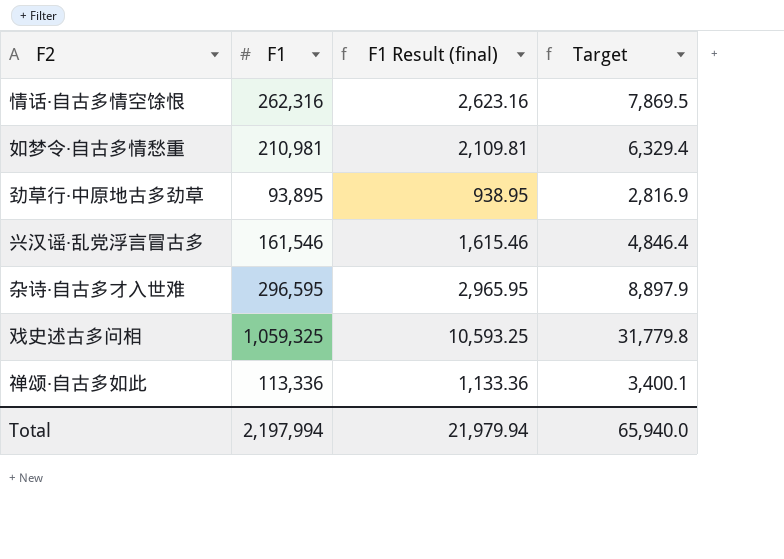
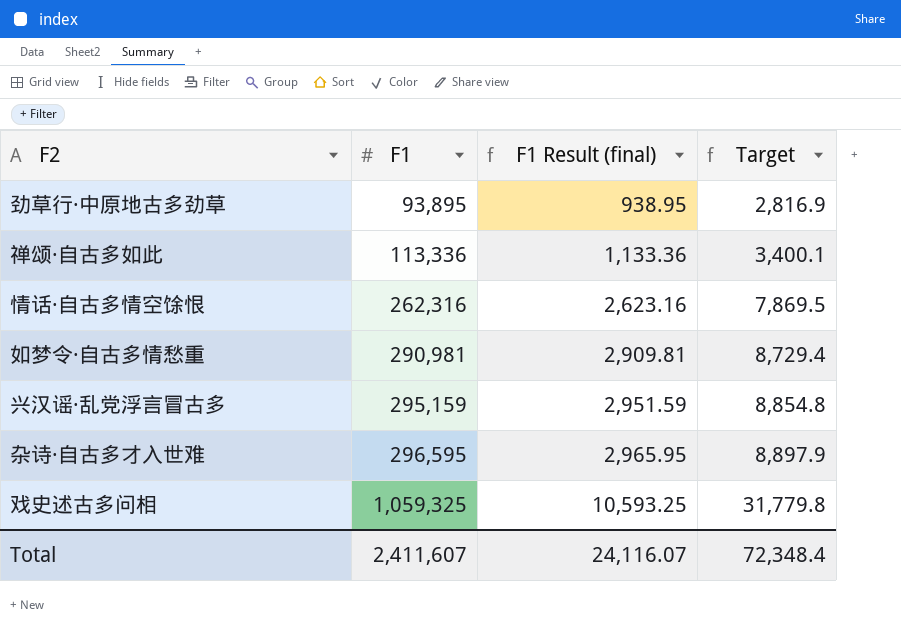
row order: none -> F1 ascending
如梦令·自古多情愁重 | F1: 210,981 -> 290,981
如梦令·自古多情愁重 | F1 Result (final): 2,109.81 -> 2,909.81
如梦令·自古多情愁重 | Target: 6,329.4 -> 8,729.4
兴汉谣·乱党浮言冒古多 | F1: 161,546 -> 295,159
兴汉谣·乱党浮言冒古多 | F1 Result (final): 1,615.46 -> 2,951.59
兴汉谣·乱党浮言冒古多 | Target: 4,846.4 -> 8,854.8
Total | F1: 2,197,994 -> 2,411,607
Total | F1 Result (final): 21,979.94 -> 24,116.07
Total | Target: 65,940.0 -> 72,348.4

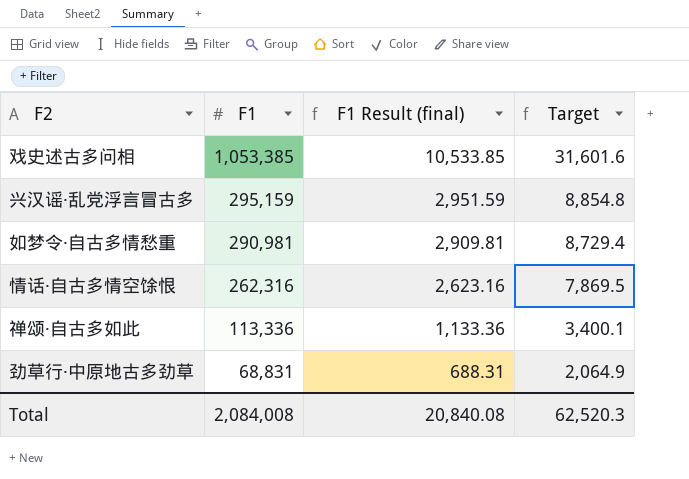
row order: F1 ascending -> F1 descending
row 杂诗·自古多才入世难: 296,595 | 2,965.95 | 8,897.9 -> none
戏史述古多问相 | F1: 1,059,325 -> 1,053,385
戏史述古多问相 | F1 Result (final): 10,593.25 -> 10,533.85
戏史述古多问相 | Target: 31,779.8 -> 31,601.6
劲草行·中原地古多劲草 | F1: 93,895 -> 68,831
劲草行·中原地古多劲草 | F1 Result (final): 938.95 -> 688.31
劲草行·中原地古多劲草 | Target: 2,816.9 -> 2,064.9
Total | F1: 2,411,607 -> 2,084,008
Total | F1 Result (final): 24,116.07 -> 20,840.08
Total | Target: 72,348.4 -> 62,520.3

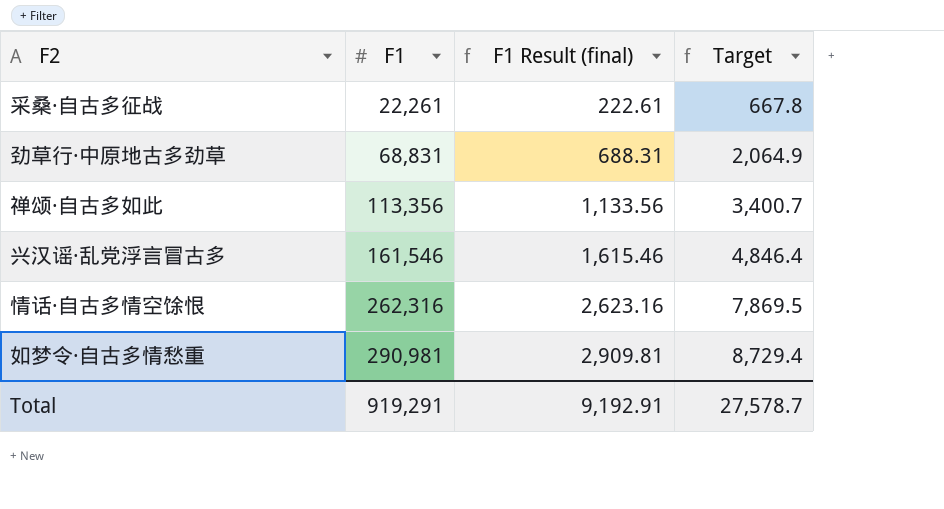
row order: F1 descending -> F1 ascending
row 戏史述古多问相: 1,053,385 | 10,533.85 | 31,601.6 -> none
row 采桑·自古多征战: none -> 22,261 | 222.61 | 667.8
禅颂·自古多如此 | F1: 113,336 -> 113,356
禅颂·自古多如此 | F1 Result (final): 1,133.36 -> 1,133.56
禅颂·自古多如此 | Target: 3,400.1 -> 3,400.7
兴汉谣·乱党浮言冒古多 | F1: 295,159 -> 161,546
兴汉谣·乱党浮言冒古多 | F1 Result (final): 2,951.59 -> 1,615.46
兴汉谣·乱党浮言冒古多 | Target: 8,854.8 -> 4,846.4
Total | F1: 2,084,008 -> 919,291
Total | F1 Result (final): 20,840.08 -> 9,192.91
Total | Target: 62,520.3 -> 27,578.7

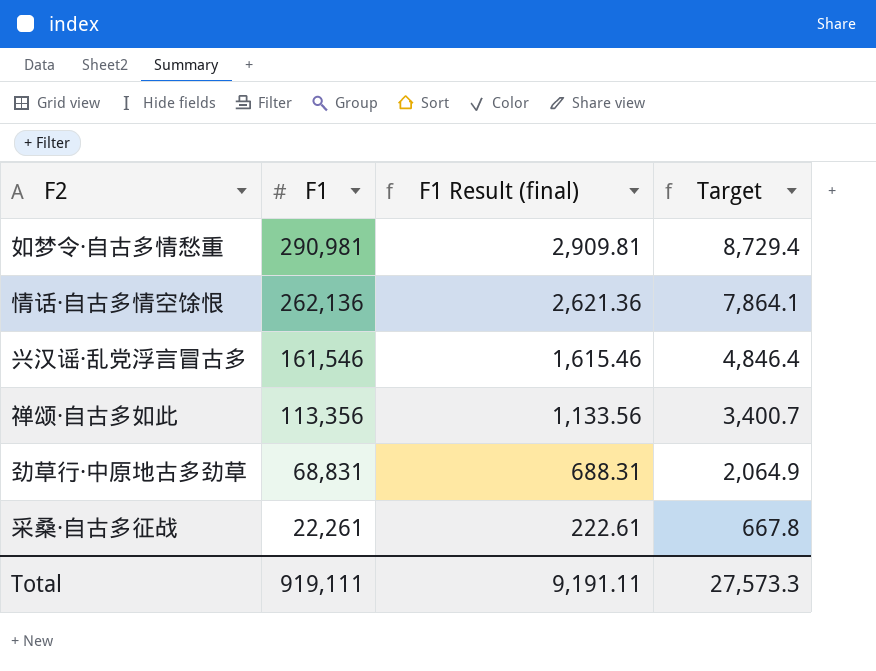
row order: F1 ascending -> F1 descending
情话·自古多情空馀恨 | F1: 262,316 -> 262,136
情话·自古多情空馀恨 | F1 Result (final): 2,623.16 -> 2,621.36
情话·自古多情空馀恨 | Target: 7,869.5 -> 7,864.1
Total | F1: 919,291 -> 919,111
Total | F1 Result (final): 9,192.91 -> 9,191.11
Total | Target: 27,578.7 -> 27,573.3

